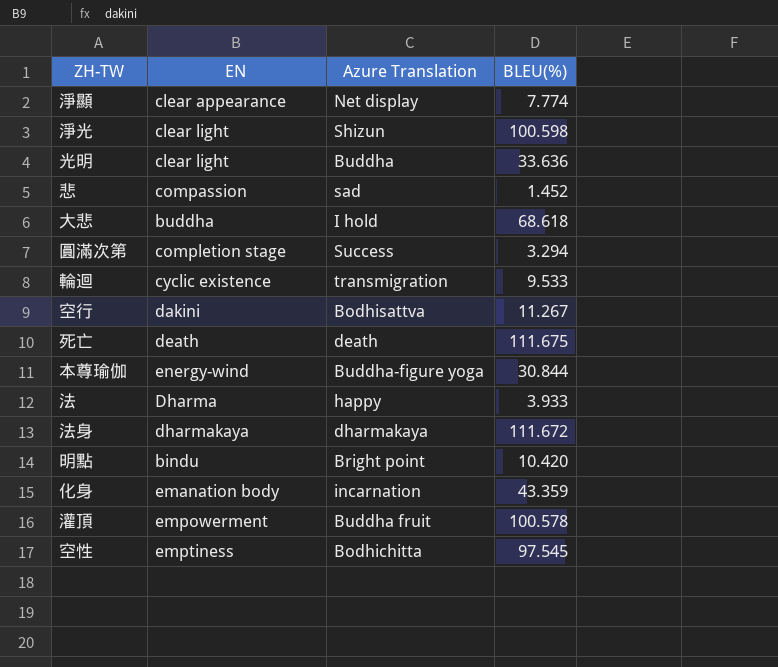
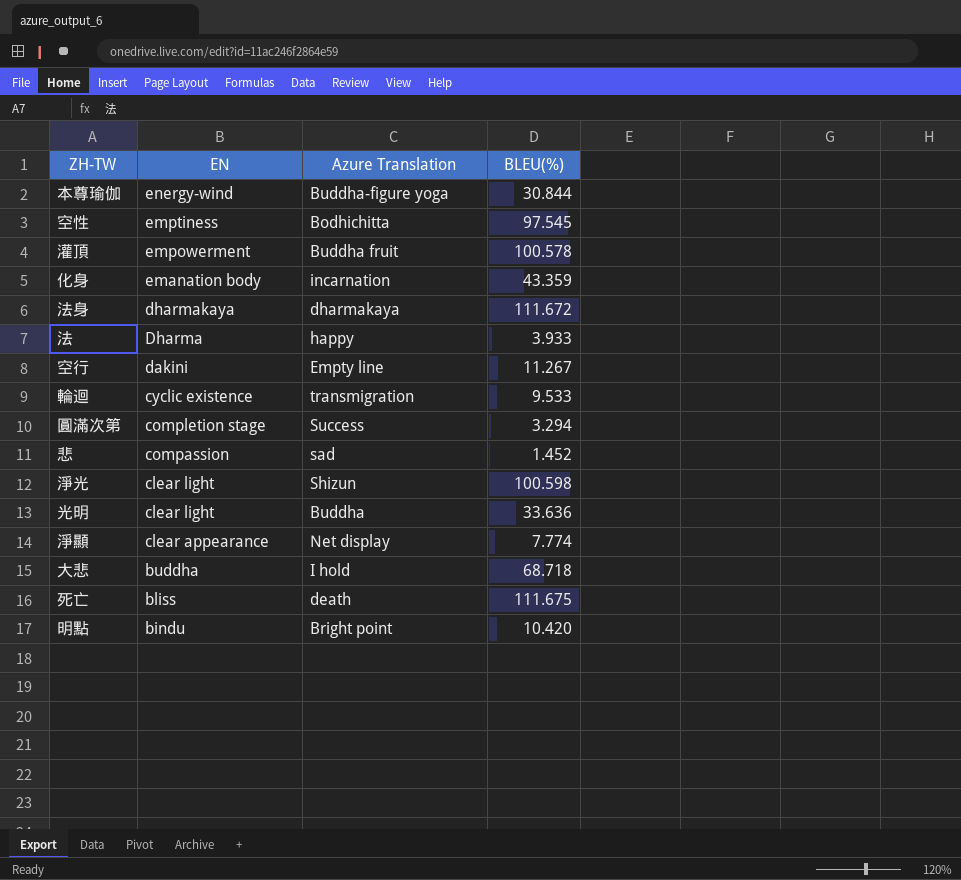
row order: none -> EN descending
空行 | Azure Translation: Bodhisattva -> Empty line
大悲 | BLEU(%): 68.618 -> 68.718
死亡 | EN: death -> bliss

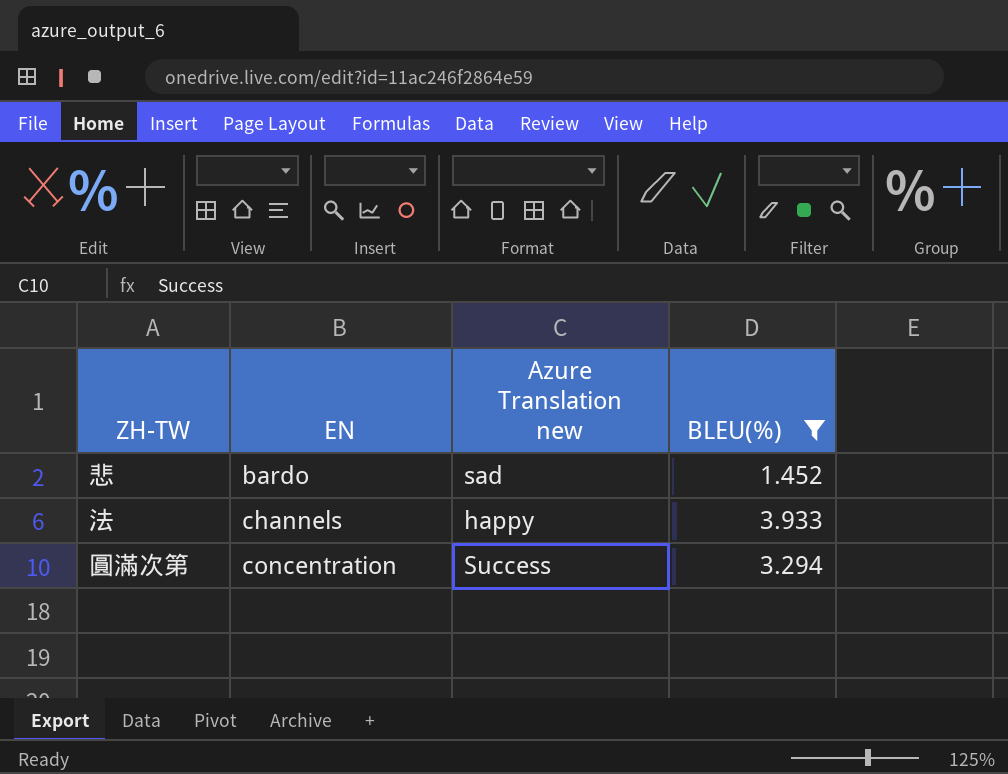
filter: none -> BLEU(%) <= 3.933
row order: EN descending -> EN ascending
column name: Azure Translation -> Azure Translation new
悲 | EN: compassion -> bardo
法 | EN: Dharma -> channels
圓滿次第 | EN: completion stage -> concentration

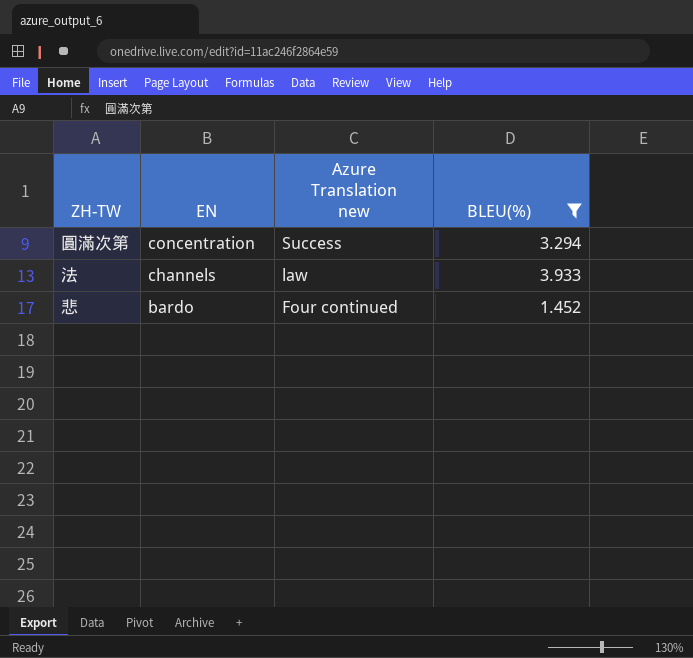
row order: EN ascending -> EN descending
法 | Azure Translation new: happy -> law
悲 | Azure Translation new: sad -> Four continued

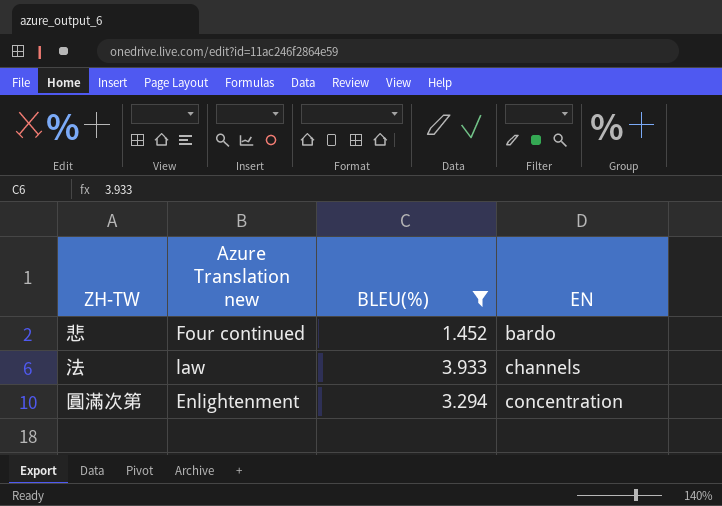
row order: EN descending -> EN ascending
column EN | position: 2 -> 4
圓滿次第 | Azure Translation new: Success -> Enlightenment

